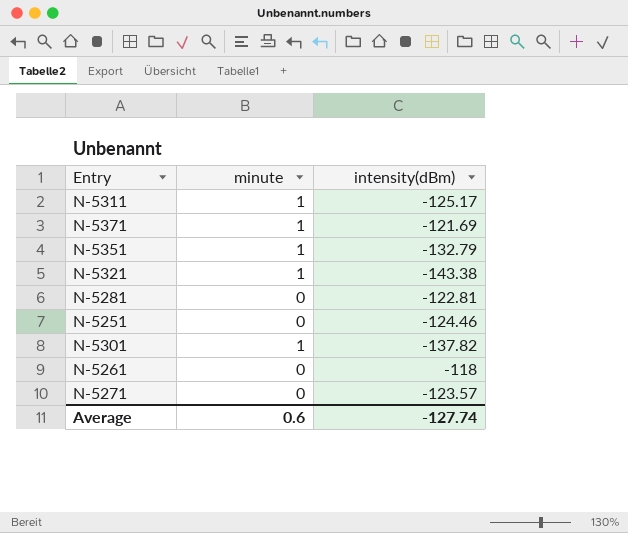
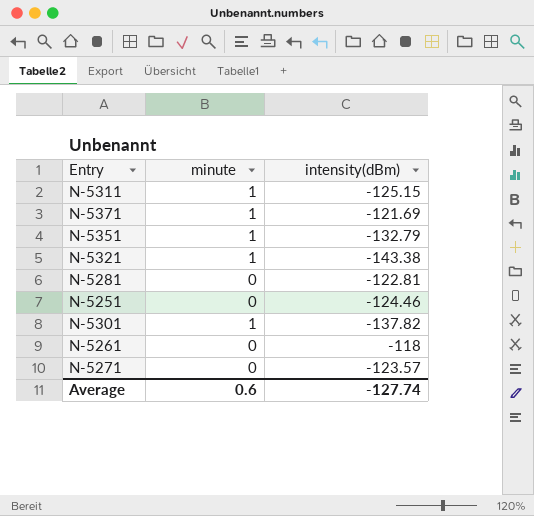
N-5311 | intensity(dBm): -125.17 -> -125.15

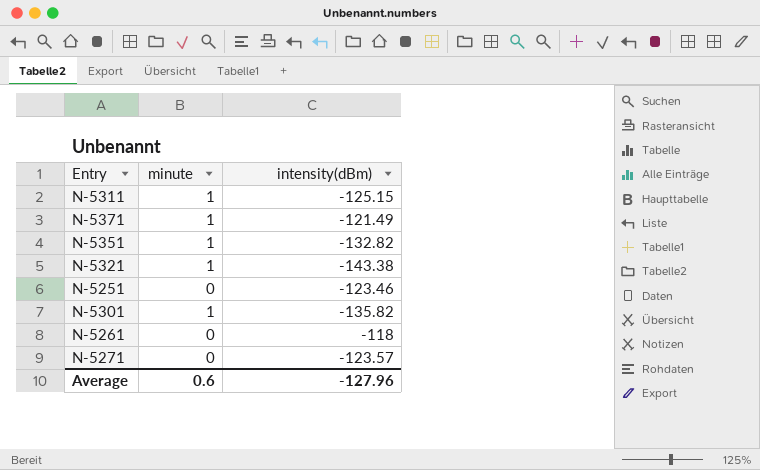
row N-5281: 0 | -122.81 -> none
N-5371 | intensity(dBm): -121.69 -> -121.49
N-5351 | intensity(dBm): -132.79 -> -132.82
N-5251 | intensity(dBm): -124.46 -> -123.46
N-5301 | intensity(dBm): -137.82 -> -135.82
Average | intensity(dBm): -127.74 -> -127.96

